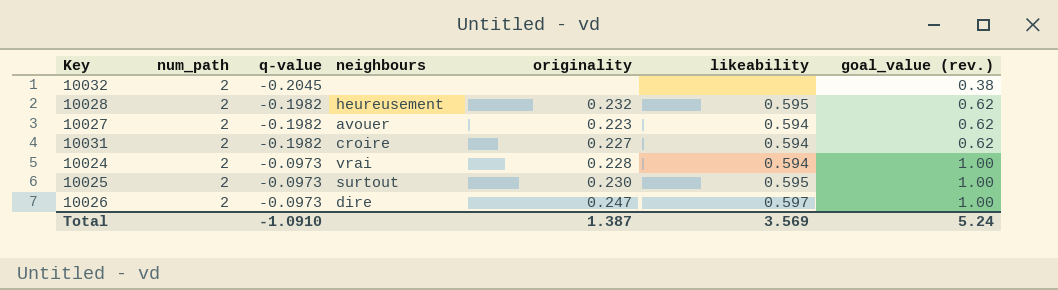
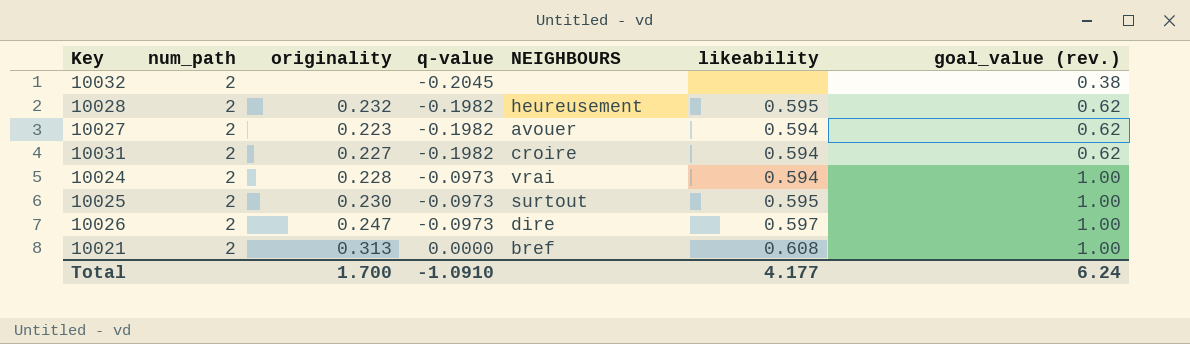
column originality | position: 5 -> 3
column name: neighbours -> NEIGHBOURS
row 10021: none -> 2 | 0.313 | 0.0000 | bref | 0.608 | 1.00
Total | originality: 1.387 -> 1.700
Total | likeability: 3.569 -> 4.177
Total | goal_value (rev.): 5.24 -> 6.24

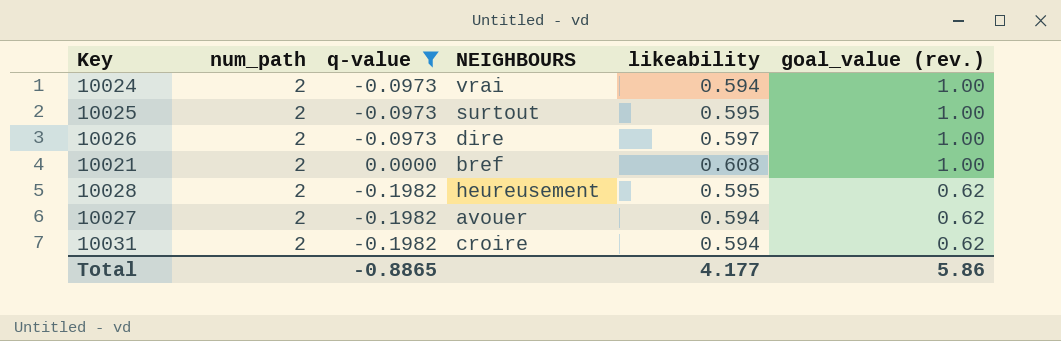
filter: none -> q-value != -0.2045
row order: q-value ascending -> goal_value (rev.) descending
column originality | position: 3 -> none
Total | q-value: -1.0910 -> -0.8865
Total | goal_value (rev.): 6.24 -> 5.86

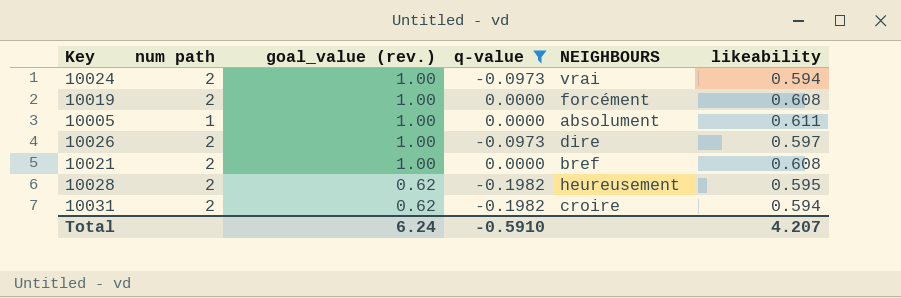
column name: num_path -> num path
column goal_value (rev.) | position: 6 -> 3
row 10025: 2 | -0.0973 | surtout | 0.595 | 1.00 -> none
row 10027: 2 | -0.1982 | avouer | 0.594 | 0.62 -> none
row 10019: none -> 2 | 1.00 | 0.0000 | forcément | 0.608
row 10005: none -> 1 | 1.00 | 0.0000 | absolument | 0.611
Total | goal_value (rev.): 5.86 -> 6.24
Total | q-value: -0.8865 -> -0.5910
Total | likeability: 4.177 -> 4.207

